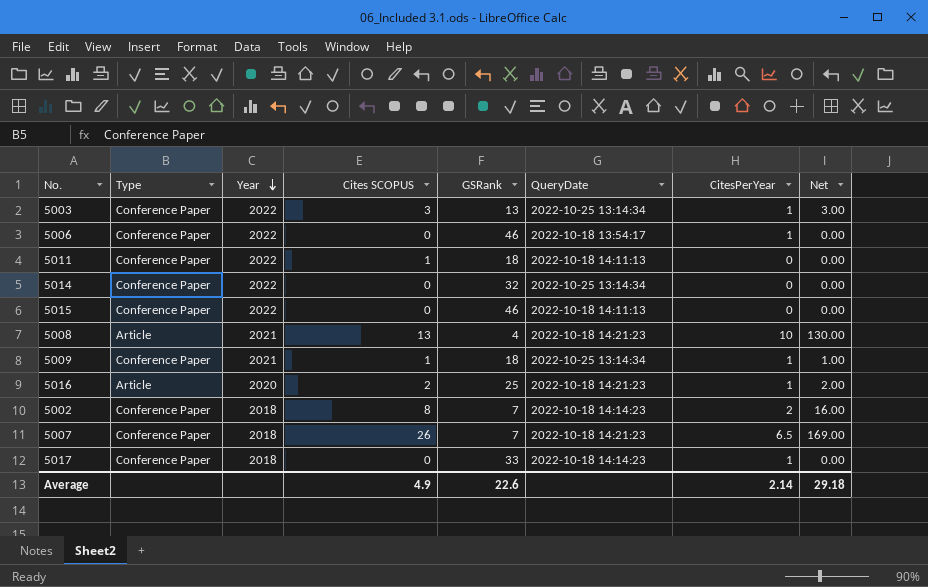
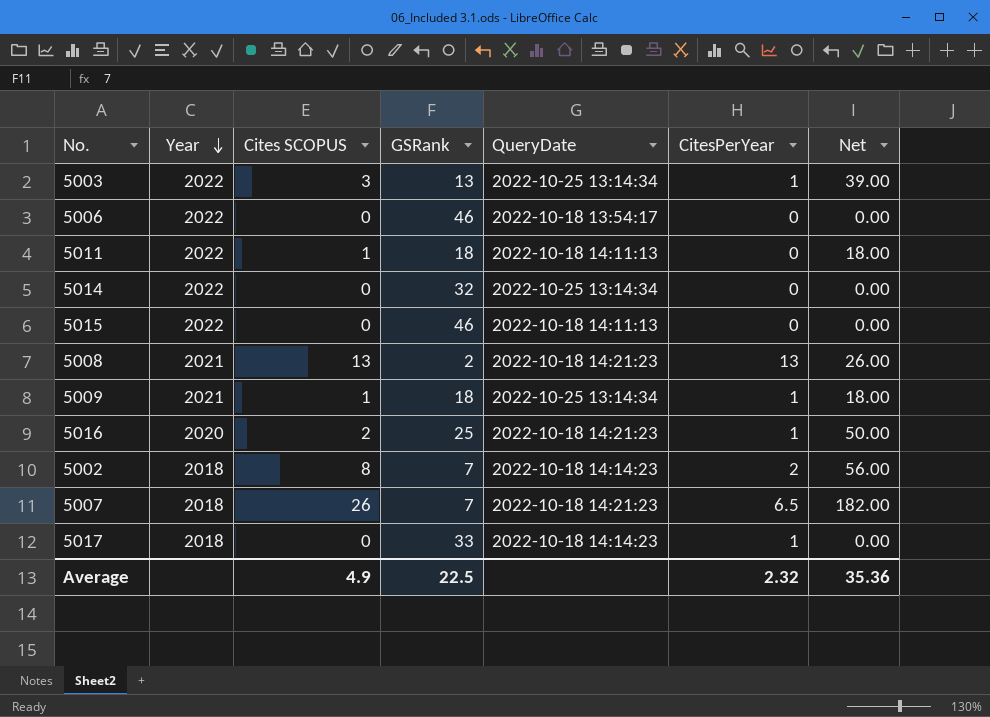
column Type | position: 2 -> none
column Net | formula: [Cites SCOPUS] * [CitesPerYear] -> [Cites SCOPUS] * [GSRank]
5006 | CitesPerYear: 1 -> 0
5008 | GSRank: 4 -> 2
5008 | CitesPerYear: 10 -> 13
Average | GSRank: 22.6 -> 22.5
Average | CitesPerYear: 2.14 -> 2.32
Average | Net: 29.18 -> 35.36

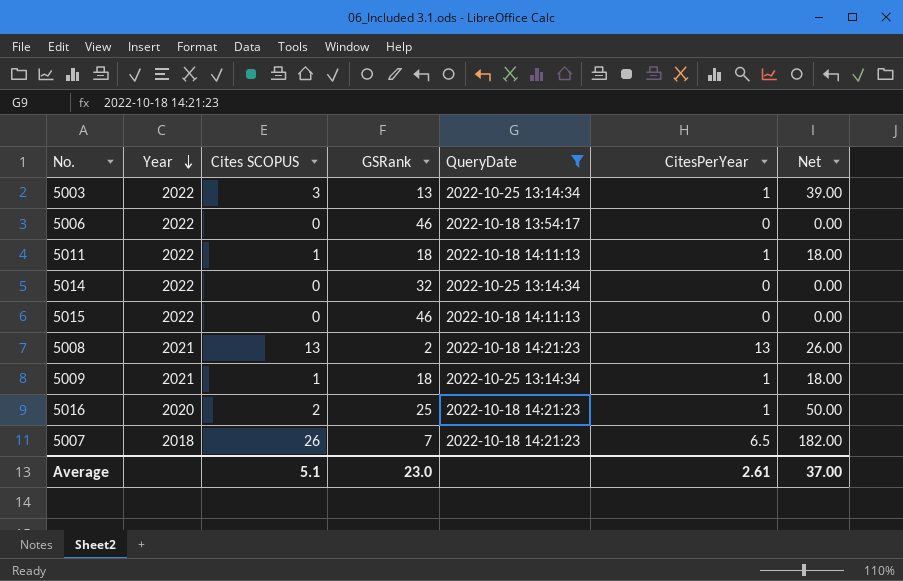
filter: none -> QueryDate != 2022-10-18 14:14:23
5011 | CitesPerYear: 0 -> 1
Average | Cites SCOPUS: 4.9 -> 5.1
Average | GSRank: 22.5 -> 23.0
Average | CitesPerYear: 2.32 -> 2.61
Average | Net: 35.36 -> 37.00

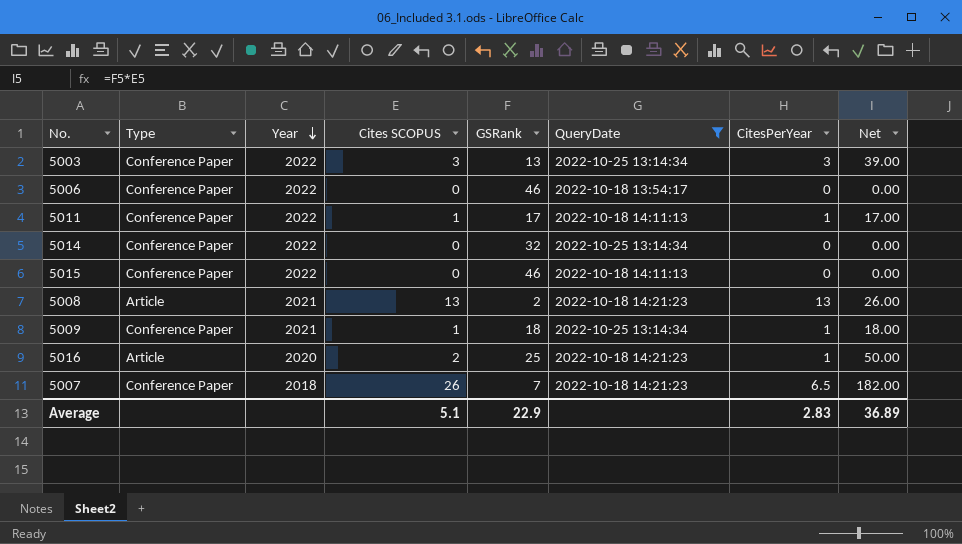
column Type | position: none -> 2
5003 | CitesPerYear: 1 -> 3
5011 | GSRank: 18 -> 17
5011 | Net: 18.00 -> 17.00
Average | GSRank: 23.0 -> 22.9
Average | CitesPerYear: 2.61 -> 2.83
Average | Net: 37.00 -> 36.89

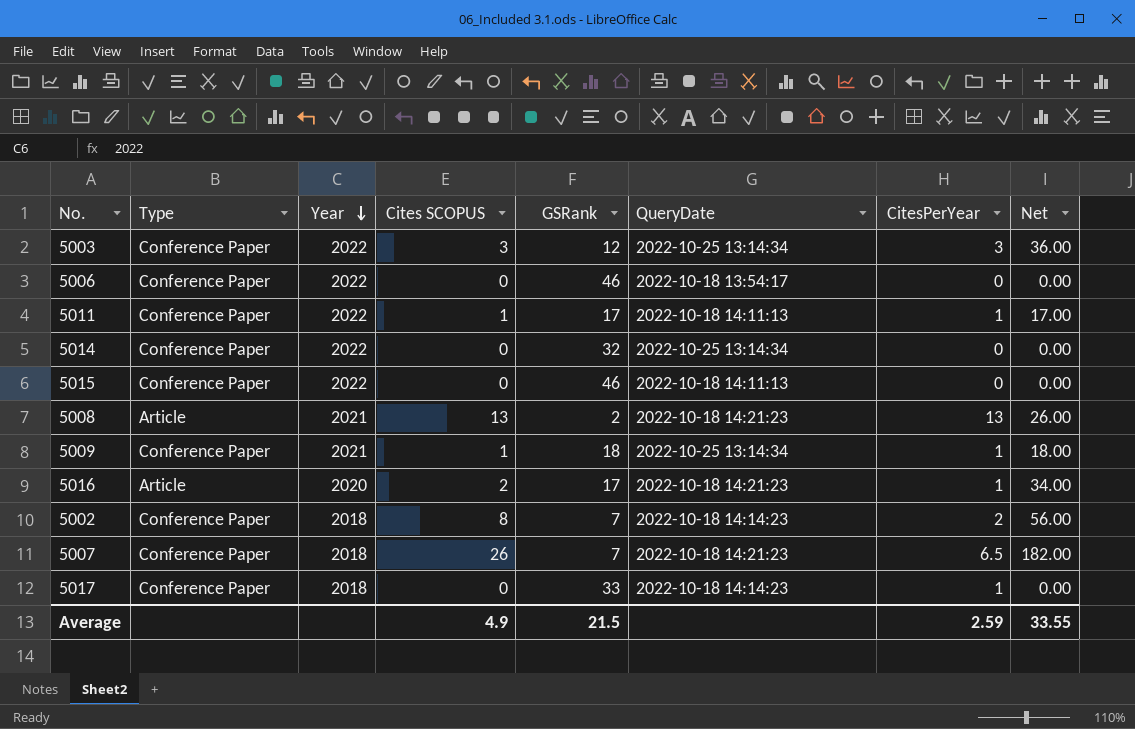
filter: QueryDate != 2022-10-18 14:14:23 -> none
5003 | GSRank: 13 -> 12
5003 | Net: 39.00 -> 36.00
5016 | GSRank: 25 -> 17
5016 | Net: 50.00 -> 34.00
Average | Cites SCOPUS: 5.1 -> 4.9
Average | GSRank: 22.9 -> 21.5
Average | CitesPerYear: 2.83 -> 2.59
Average | Net: 36.89 -> 33.55

